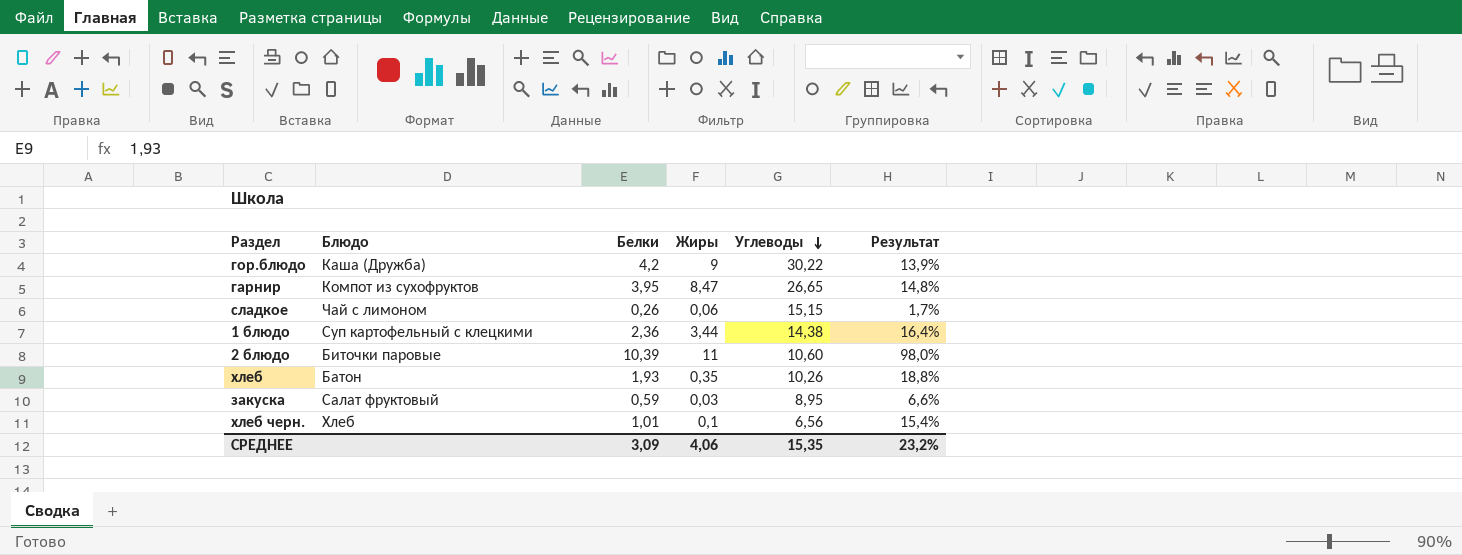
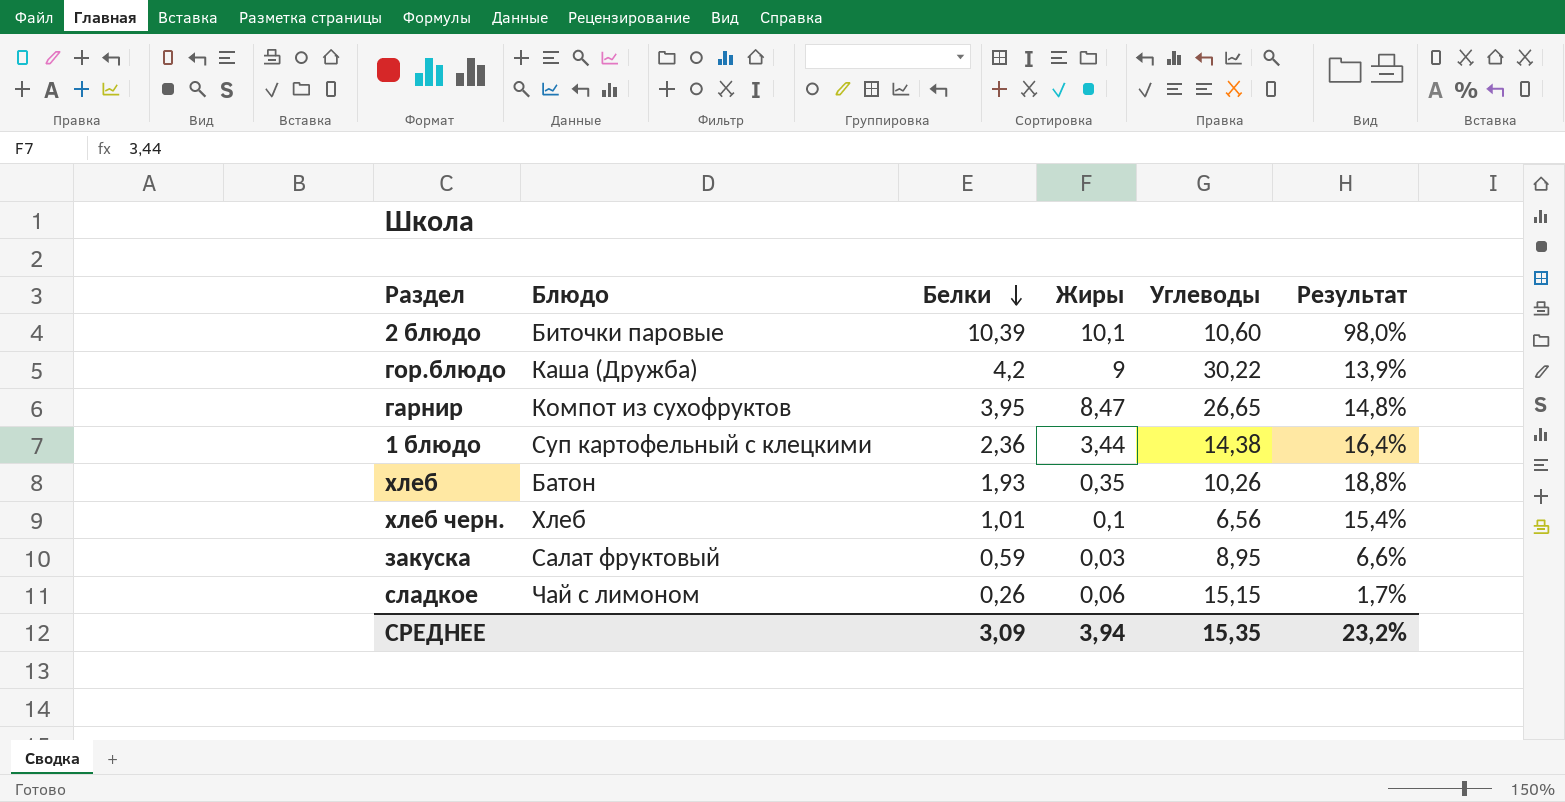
row order: Углеводы descending -> Белки descending
2 блюдо | Жиры: 11 -> 10,1
СРЕДНЕЕ | Жиры: 4,06 -> 3,94

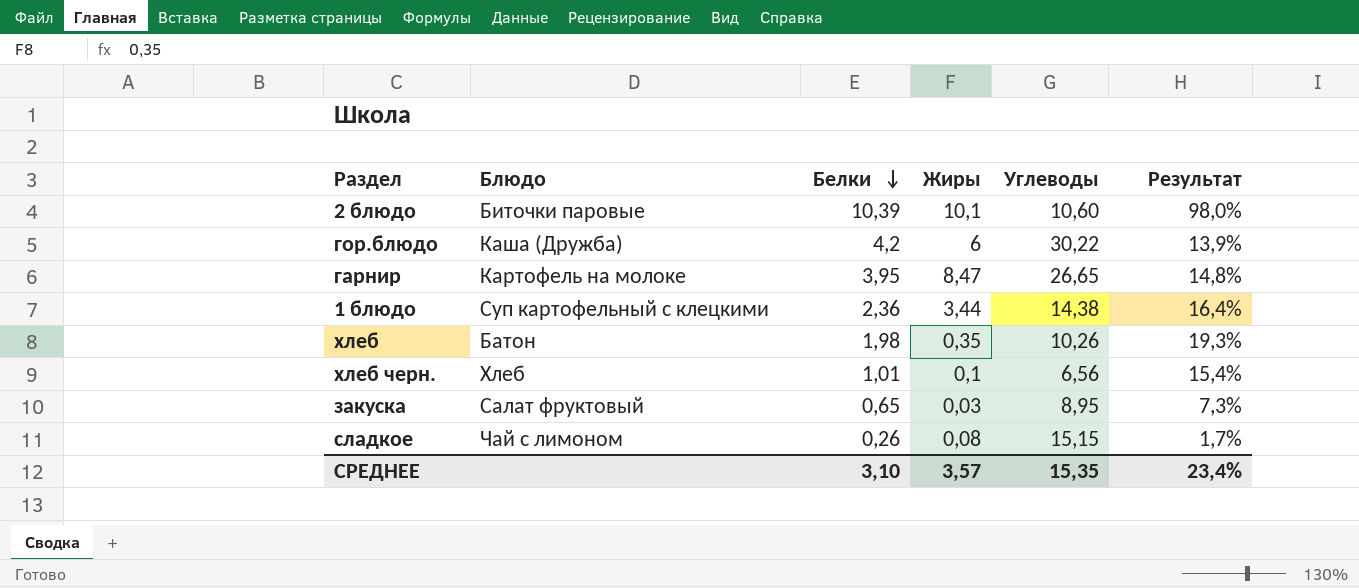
гор.блюдо | Жиры: 9 -> 6
гарнир | Блюдо: Компот из сухофруктов -> Картофель на молоке
хлеб | Белки: 1,93 -> 1,98
хлеб | Результат: 18,8% -> 19,3%
закуска | Белки: 0,59 -> 0,65
закуска | Результат: 6,6% -> 7,3%
сладкое | Жиры: 0,06 -> 0,08
СРЕДНЕЕ | Белки: 3,09 -> 3,10
СРЕДНЕЕ | Жиры: 3,94 -> 3,57
СРЕДНЕЕ | Результат: 23,2% -> 23,4%

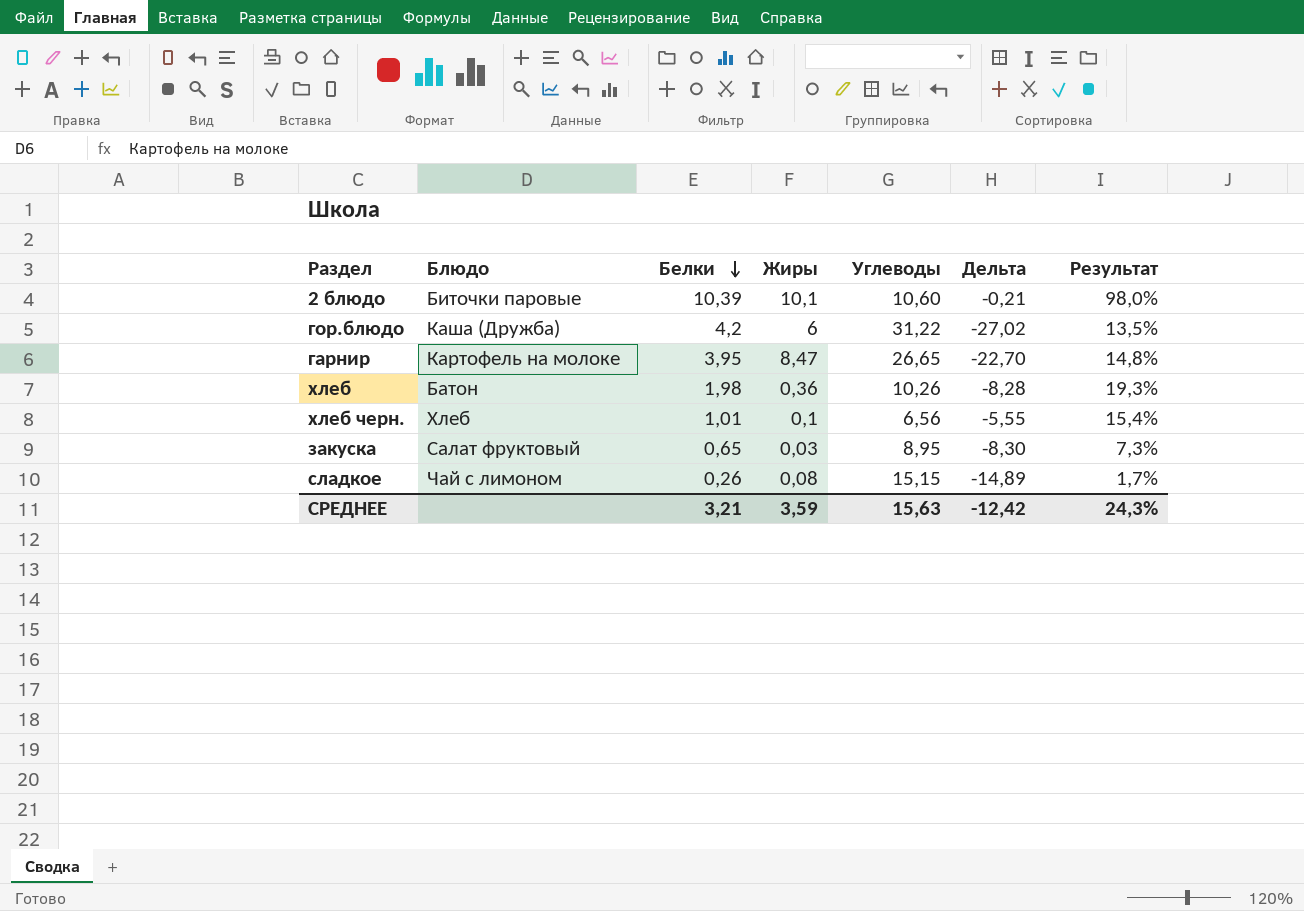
column Дельта | formula: none -> [Белки] - [Углеводы]
row 1 блюдо: Суп картофельный с клецкими | 2,36 | 3,44 | 14,38 | 16,4% -> none
гор.блюдо | Углеводы: 30,22 -> 31,22
гор.блюдо | Результат: 13,9% -> 13,5%
хлеб | Жиры: 0,35 -> 0,36
СРЕДНЕЕ | Белки: 3,10 -> 3,21
СРЕДНЕЕ | Жиры: 3,57 -> 3,59
СРЕДНЕЕ | Углеводы: 15,35 -> 15,63
СРЕДНЕЕ | Результат: 23,4% -> 24,3%

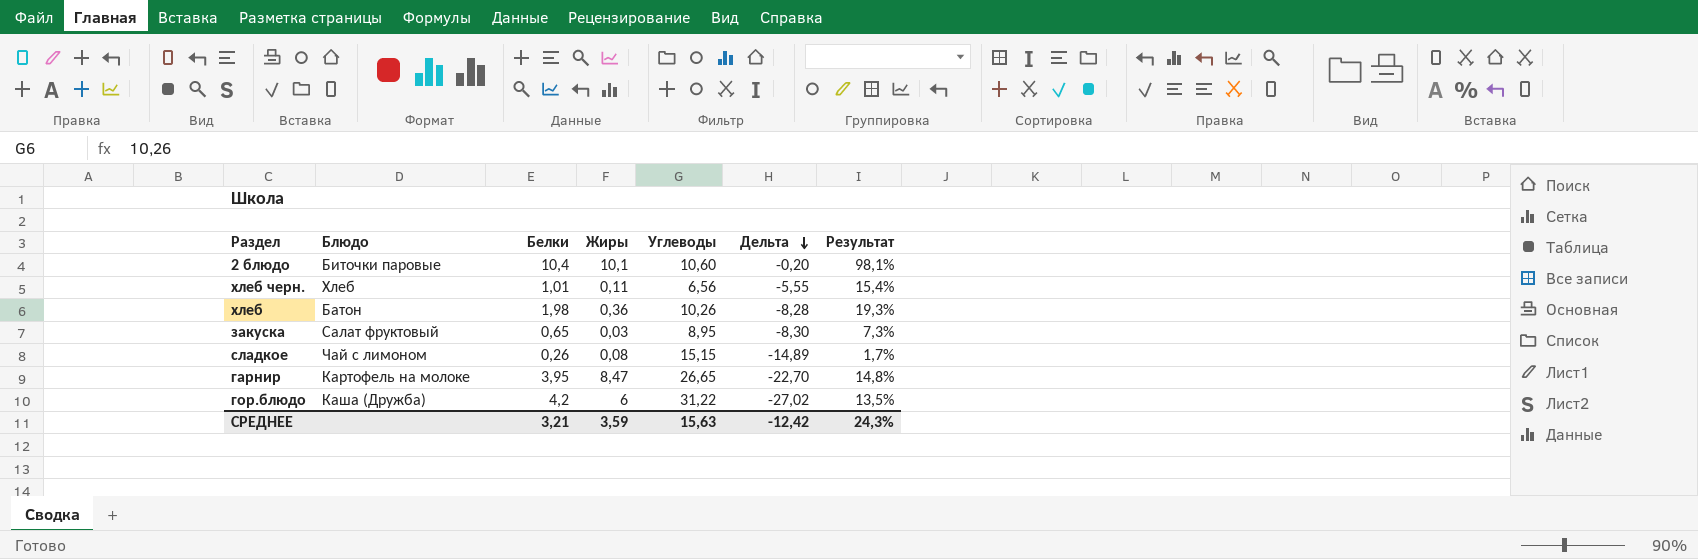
row order: Белки descending -> Дельта descending
2 блюдо | Белки: 10,39 -> 10,4
2 блюдо | Дельта: -0,21 -> -0,20
2 блюдо | Результат: 98,0% -> 98,1%
хлеб черн. | Жиры: 0,1 -> 0,11

